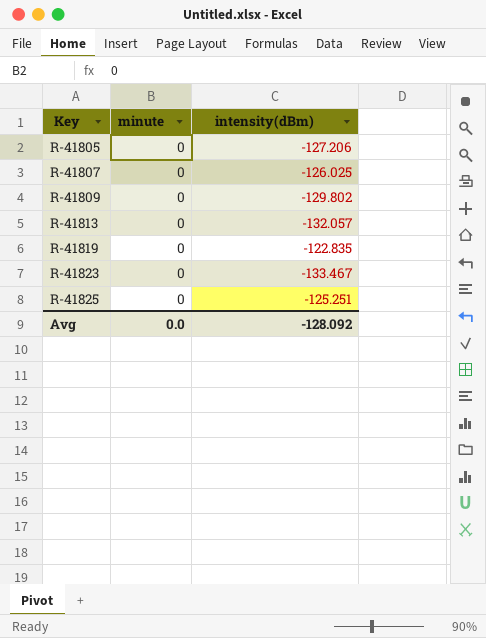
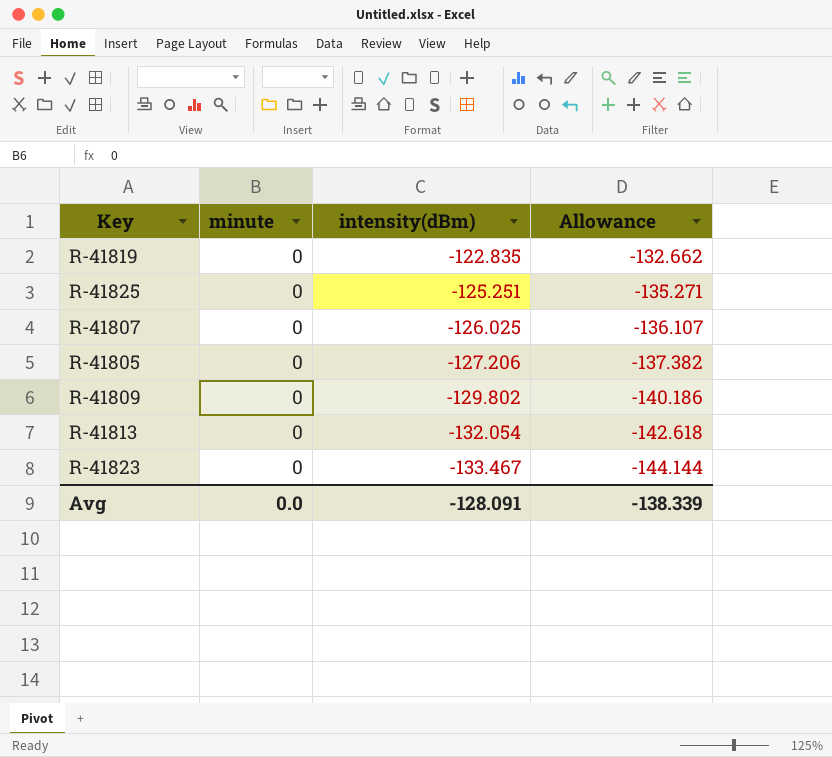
row order: Key ascending -> intensity(dBm) descending
column Allowance | formula: none -> [intensity(dBm)] * 1.08
R-41813 | intensity(dBm): -132.057 -> -132.054
Avg | intensity(dBm): -128.092 -> -128.091

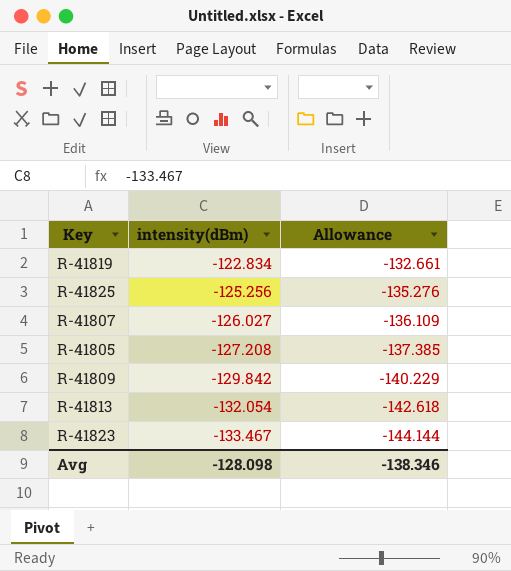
column minute | position: 2 -> none
R-41819 | intensity(dBm): -122.835 -> -122.834
R-41819 | Allowance: -132.662 -> -132.661
R-41825 | intensity(dBm): -125.251 -> -125.256
R-41825 | Allowance: -135.271 -> -135.276
R-41807 | intensity(dBm): -126.025 -> -126.027
R-41807 | Allowance: -136.107 -> -136.109
R-41805 | intensity(dBm): -127.206 -> -127.208
R-41805 | Allowance: -137.382 -> -137.385
R-41809 | intensity(dBm): -129.802 -> -129.842
R-41809 | Allowance: -140.186 -> -140.229
Avg | intensity(dBm): -128.091 -> -128.098
Avg | Allowance: -138.339 -> -138.346

